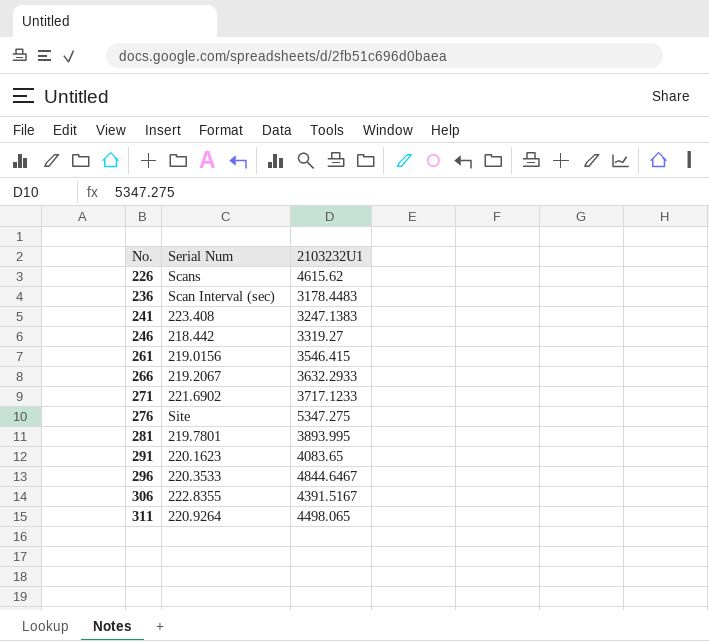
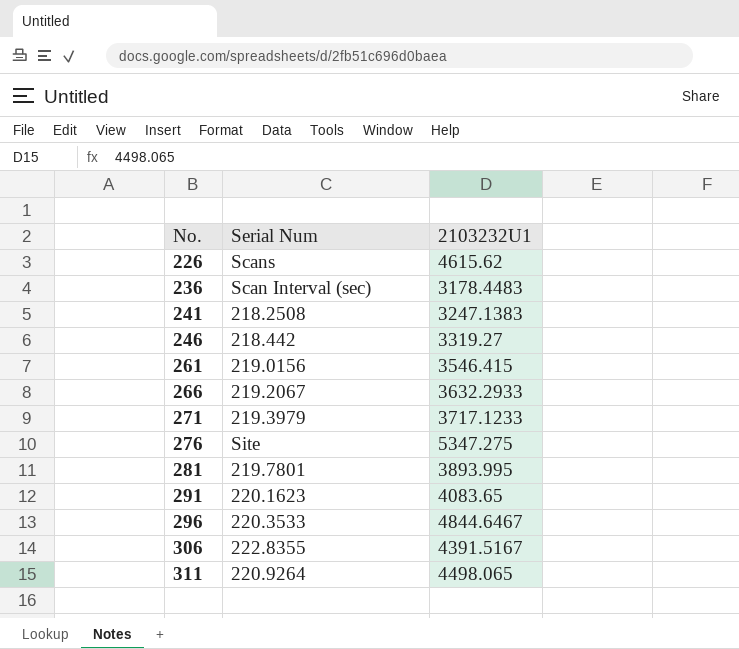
241 | Serial Num: 223.408 -> 218.2508
271 | Serial Num: 221.6902 -> 219.3979

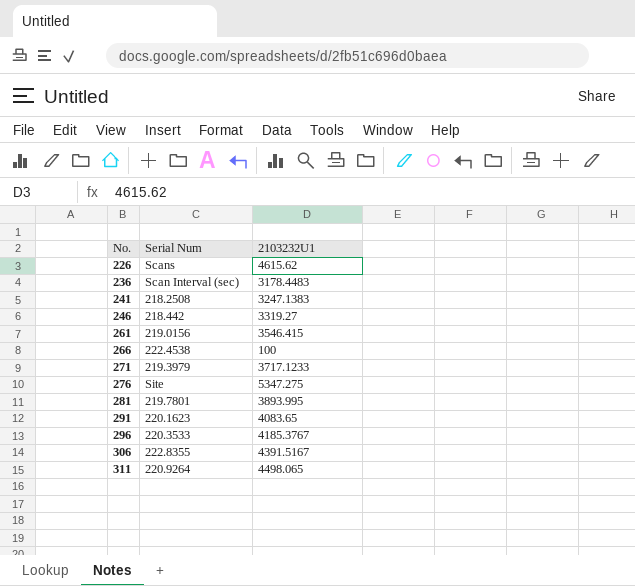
266 | Serial Num: 219.2067 -> 222.4538
266 | 2103232U1: 3632.2933 -> 100
296 | 2103232U1: 4844.6467 -> 4185.3767

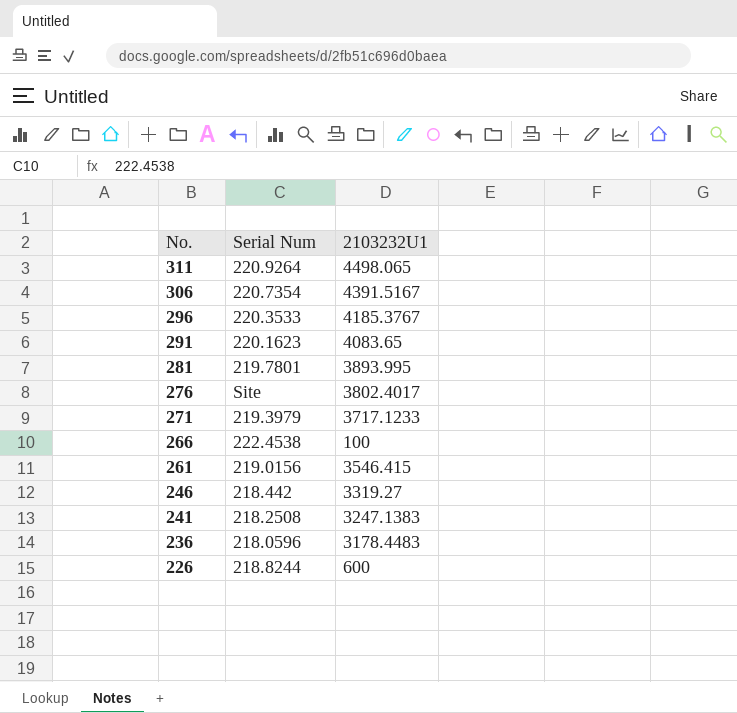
row order: No. ascending -> No. descending
306 | Serial Num: 222.8355 -> 220.7354
276 | 2103232U1: 5347.275 -> 3802.4017
236 | Serial Num: Scan Interval (sec) -> 218.0596
226 | Serial Num: Scans -> 218.8244
226 | 2103232U1: 4615.62 -> 600

